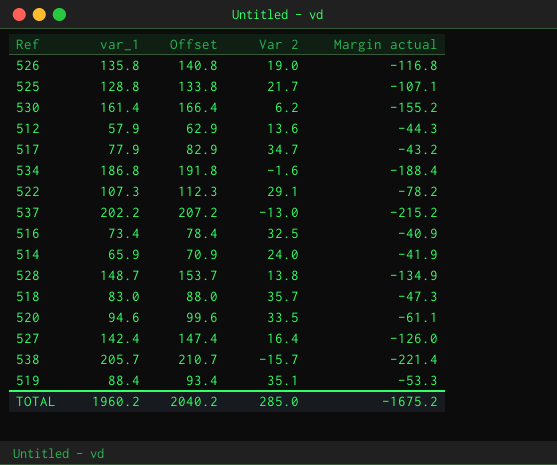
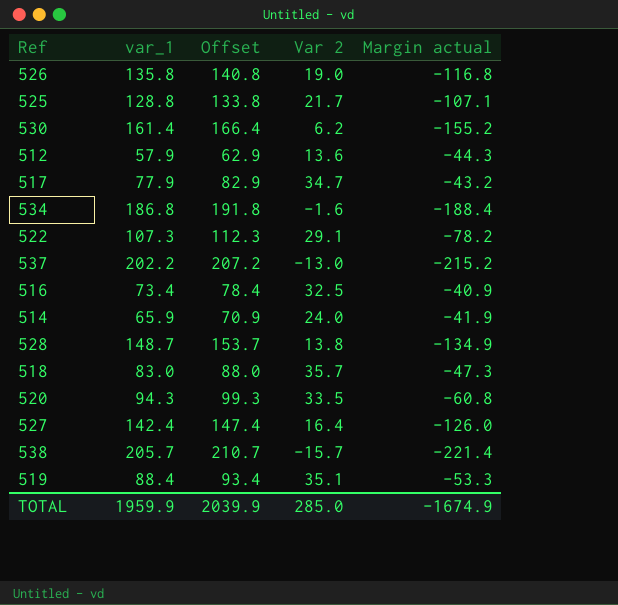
520 | var_1: 94.6 -> 94.3
520 | Offset: 99.6 -> 99.3
520 | Margin actual: -61.1 -> -60.8
TOTAL | var_1: 1960.2 -> 1959.9
TOTAL | Offset: 2040.2 -> 2039.9
TOTAL | Margin actual: -1675.2 -> -1674.9

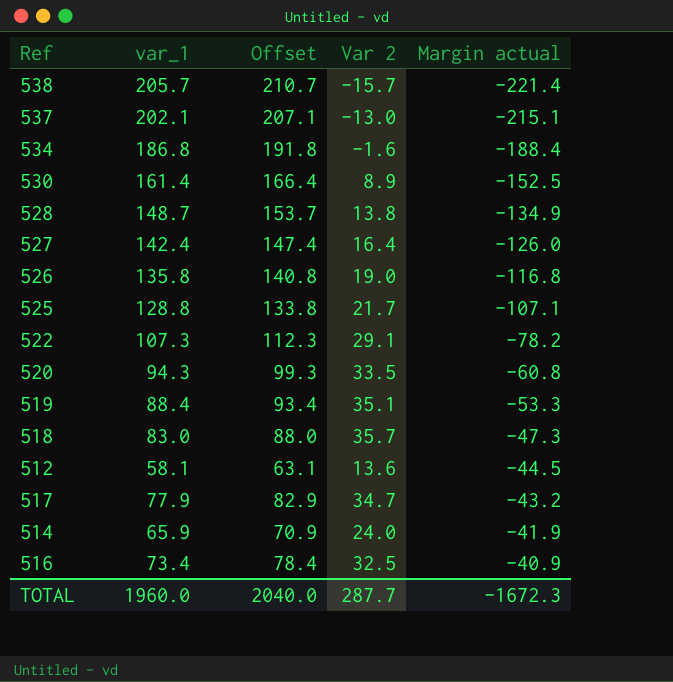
row order: none -> Margin actual ascending
537 | var_1: 202.2 -> 202.1
537 | Offset: 207.2 -> 207.1
537 | Margin actual: -215.2 -> -215.1
530 | Var 2: 6.2 -> 8.9
530 | Margin actual: -155.2 -> -152.5
512 | var_1: 57.9 -> 58.1
512 | Offset: 62.9 -> 63.1
512 | Margin actual: -44.3 -> -44.5
TOTAL | var_1: 1959.9 -> 1960.0
TOTAL | Offset: 2039.9 -> 2040.0
TOTAL | Var 2: 285.0 -> 287.7
TOTAL | Margin actual: -1674.9 -> -1672.3

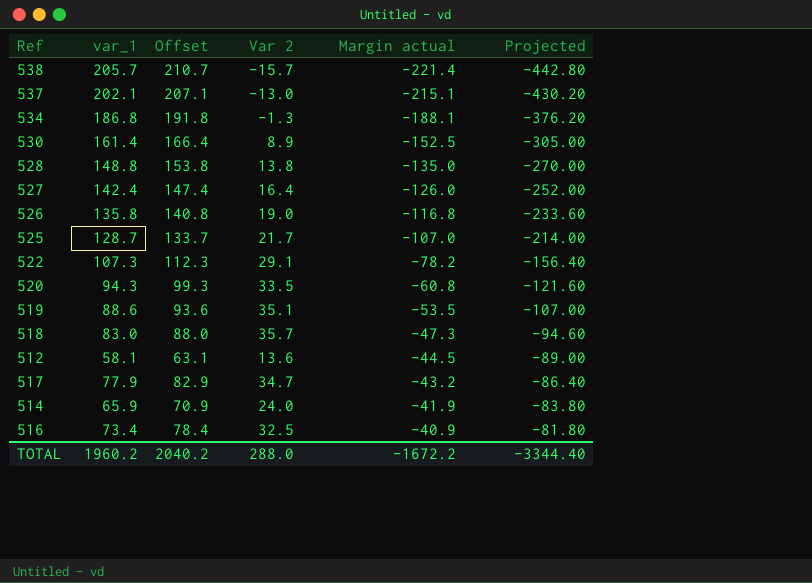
column Projected | formula: none -> [Margin actual] * 2
534 | Var 2: -1.6 -> -1.3
534 | Margin actual: -188.4 -> -188.1
528 | var_1: 148.7 -> 148.8
528 | Offset: 153.7 -> 153.8
528 | Margin actual: -134.9 -> -135.0
525 | var_1: 128.8 -> 128.7
525 | Offset: 133.8 -> 133.7
525 | Margin actual: -107.1 -> -107.0
519 | var_1: 88.4 -> 88.6
519 | Offset: 93.4 -> 93.6
519 | Margin actual: -53.3 -> -53.5
TOTAL | var_1: 1960.0 -> 1960.2
TOTAL | Offset: 2040.0 -> 2040.2
TOTAL | Var 2: 287.7 -> 288.0
TOTAL | Margin actual: -1672.3 -> -1672.2

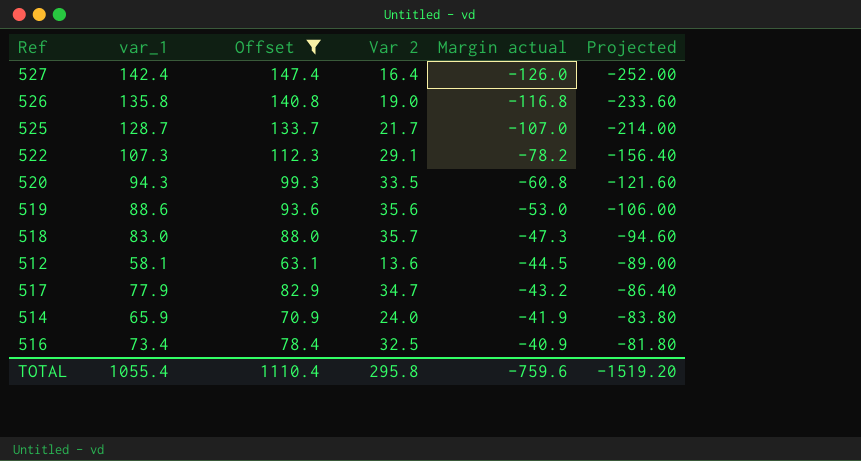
filter: none -> Offset <= 147.4
519 | Var 2: 35.1 -> 35.6
519 | Margin actual: -53.5 -> -53.0
519 | Projected: -107.00 -> -106.00
TOTAL | var_1: 1960.2 -> 1055.4
TOTAL | Offset: 2040.2 -> 1110.4
TOTAL | Var 2: 288.0 -> 295.8
TOTAL | Margin actual: -1672.2 -> -759.6
TOTAL | Projected: -3344.40 -> -1519.20

